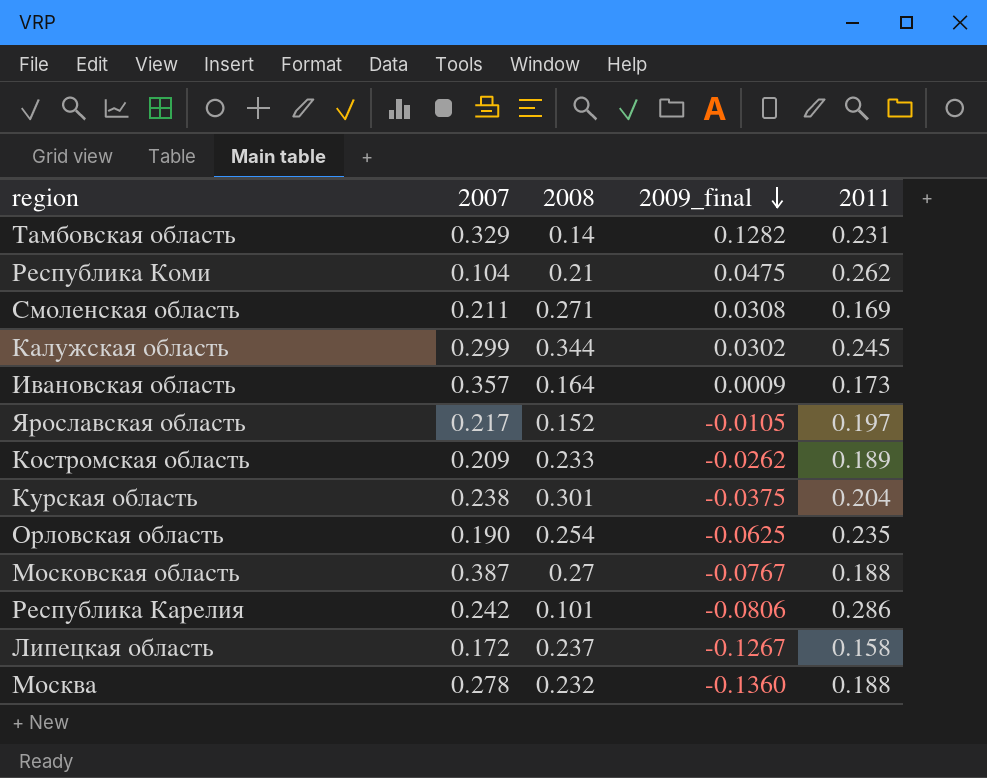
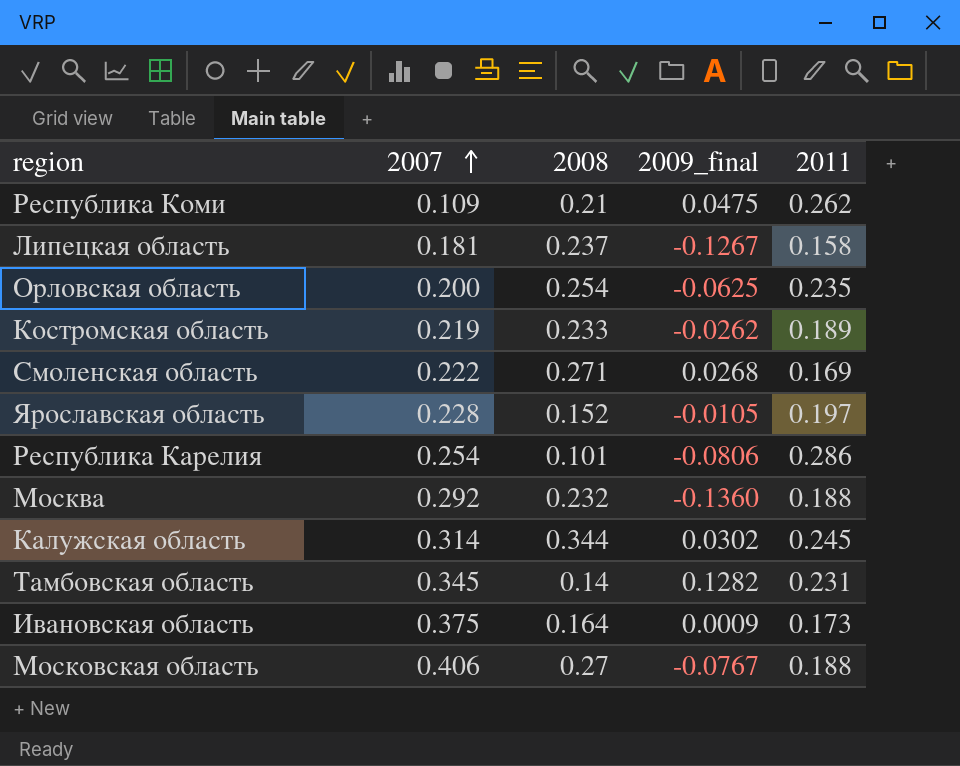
row order: 2009_final descending -> 2007 ascending
row Курская область: 0.238 | 0.301 | -0.0375 | 0.204 -> none
Республика Коми | 2007: 0.104 -> 0.109
Липецкая область | 2007: 0.172 -> 0.181
Орловская область | 2007: 0.190 -> 0.200
Костромская область | 2007: 0.209 -> 0.219
Смоленская область | 2007: 0.211 -> 0.222
Смоленская область | 2009_final: 0.0308 -> 0.0268
Ярославская область | 2007: 0.217 -> 0.228
Республика Карелия | 2007: 0.242 -> 0.254
Москва | 2007: 0.278 -> 0.292
Калужская область | 2007: 0.299 -> 0.314
Тамбовская область | 2007: 0.329 -> 0.345
Ивановская область | 2007: 0.357 -> 0.375
Московская область | 2007: 0.387 -> 0.406

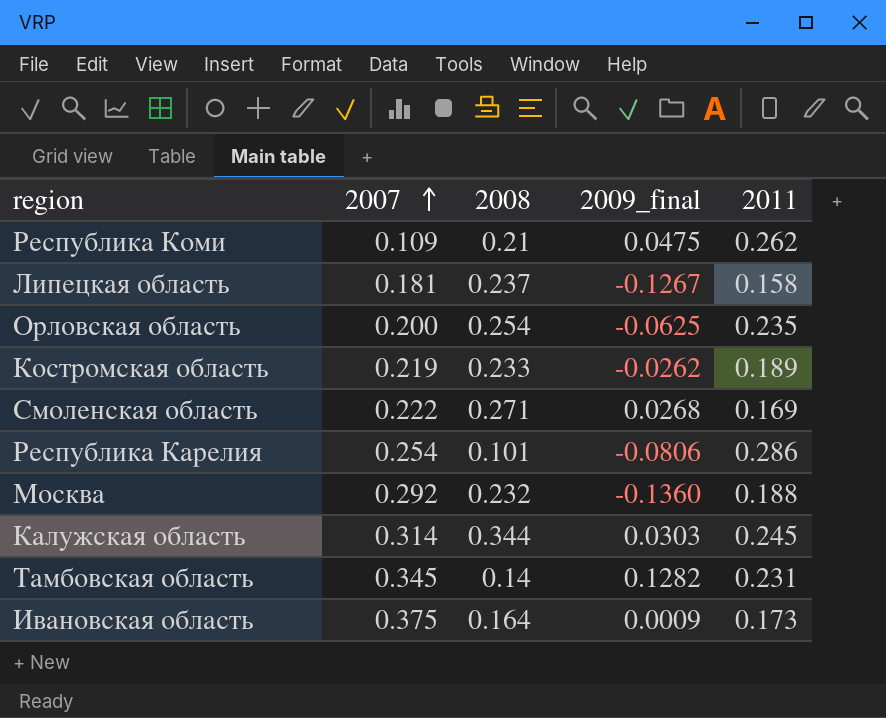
row Ярославская область: 0.228 | 0.152 | -0.0105 | 0.197 -> none
row Московская область: 0.406 | 0.27 | -0.0767 | 0.188 -> none
Калужская область | 2009_final: 0.0302 -> 0.0303

